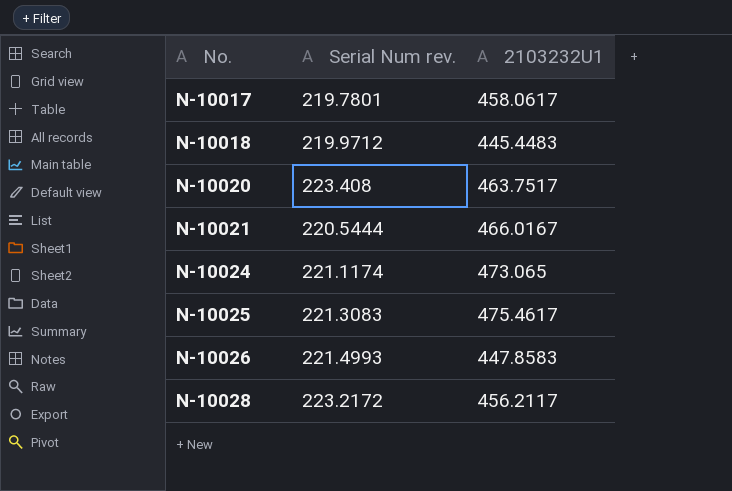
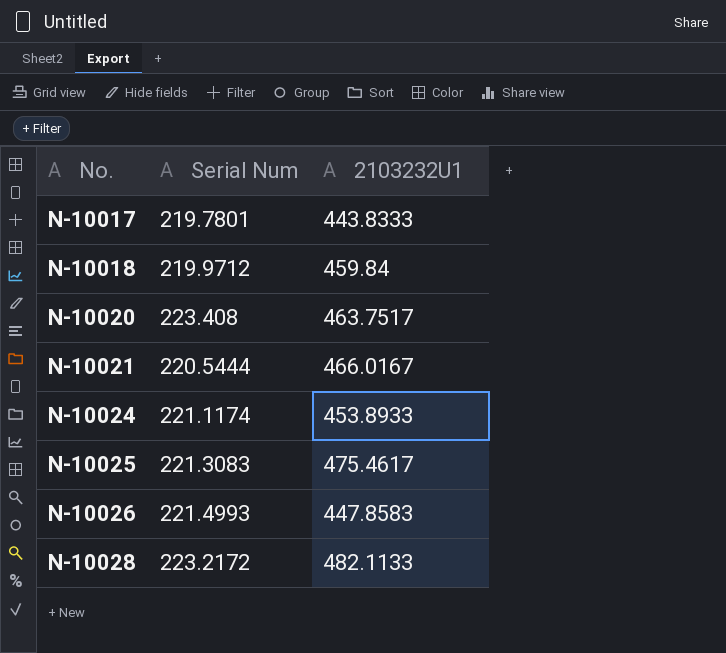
column name: Serial Num rev. -> Serial Num
N-10017 | 2103232U1: 458.0617 -> 443.8333
N-10018 | 2103232U1: 445.4483 -> 459.84
N-10024 | 2103232U1: 473.065 -> 453.8933
N-10028 | 2103232U1: 456.2117 -> 482.1133

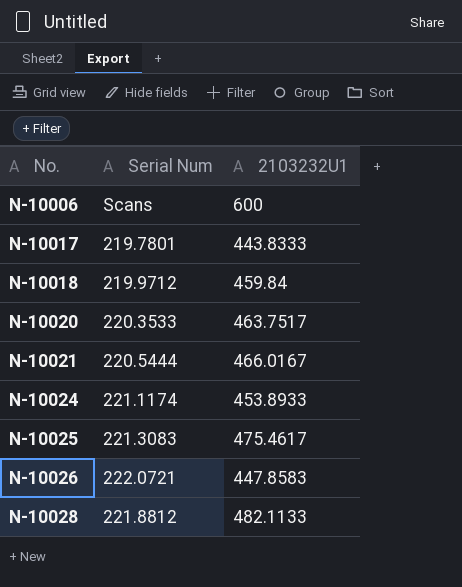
row N-10006: none -> Scans | 600
N-10020 | Serial Num: 223.408 -> 220.3533
N-10026 | Serial Num: 221.4993 -> 222.0721
N-10028 | Serial Num: 223.2172 -> 221.8812

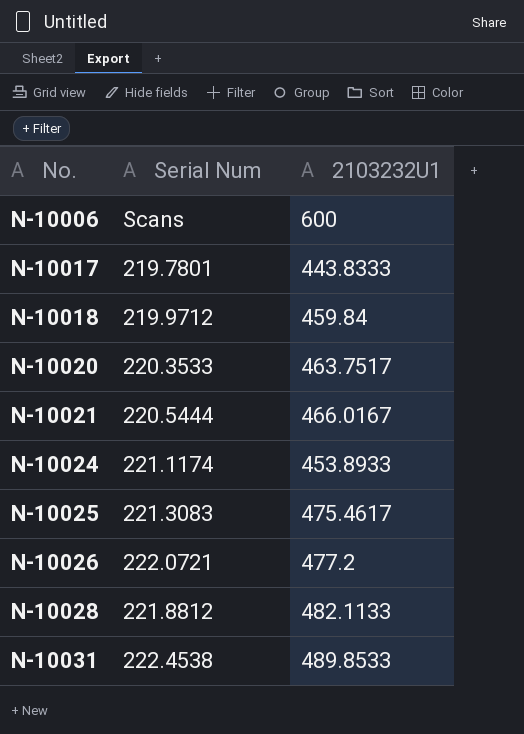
N-10026 | 2103232U1: 447.8583 -> 477.2
row N-10031: none -> 222.4538 | 489.8533

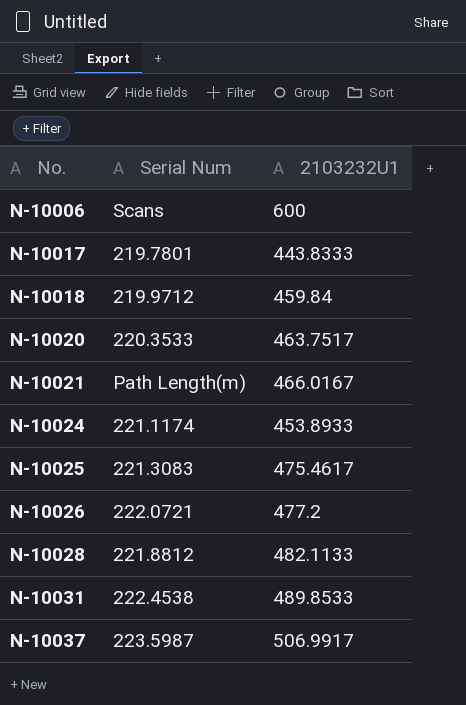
N-10021 | Serial Num: 220.5444 -> Path Length(m)
row N-10037: none -> 223.5987 | 506.9917

